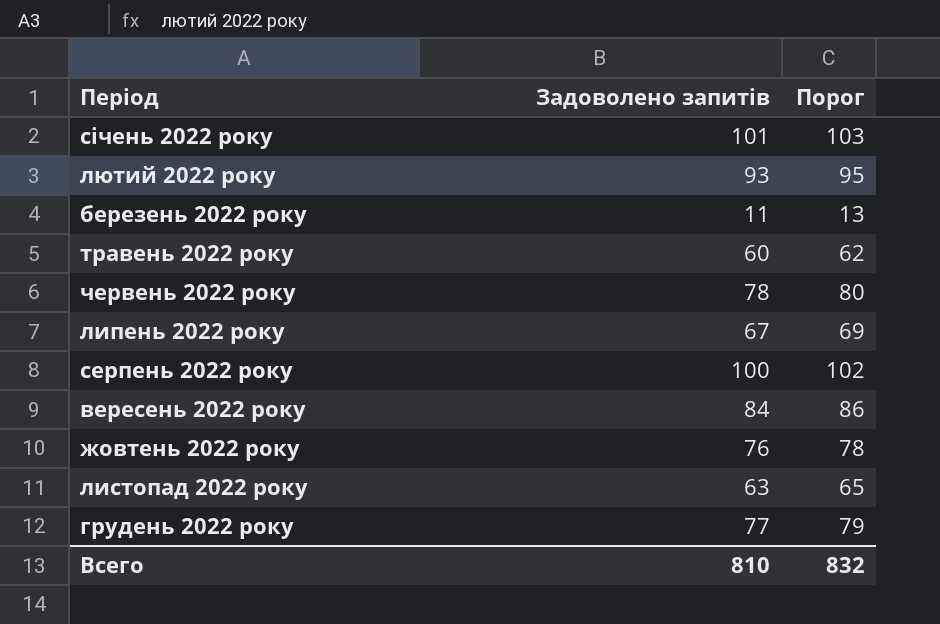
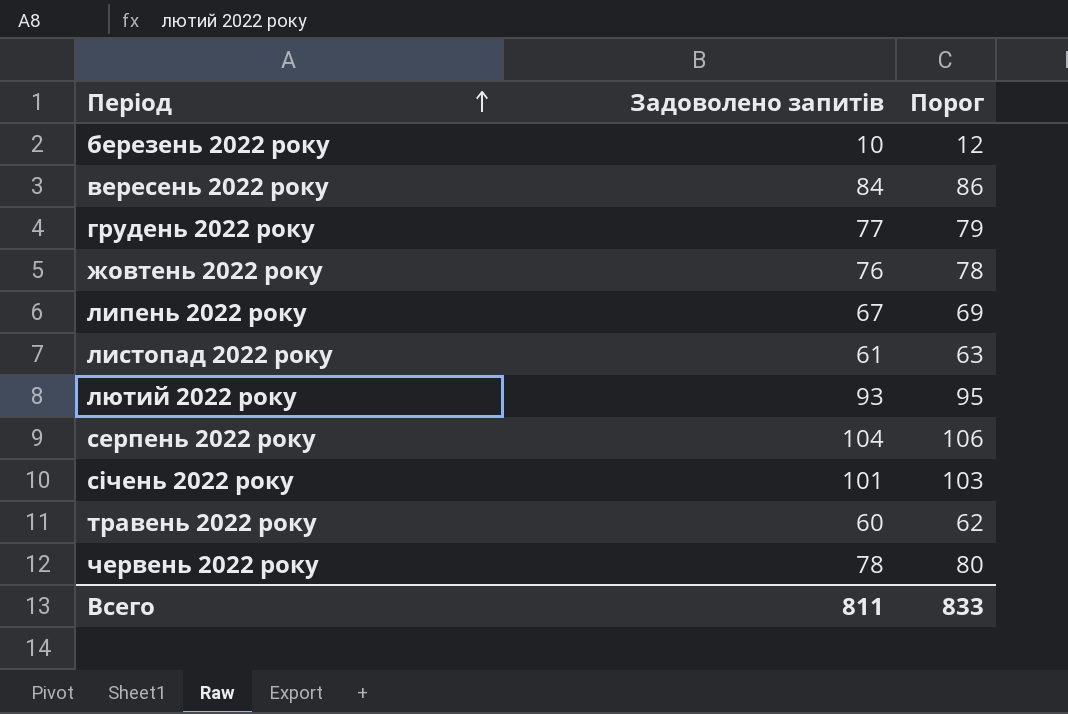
row order: none -> Період ascending
березень 2022 року | Задоволено запитів: 11 -> 10
березень 2022 року | Порог: 13 -> 12
листопад 2022 року | Задоволено запитів: 63 -> 61
листопад 2022 року | Порог: 65 -> 63
серпень 2022 року | Задоволено запитів: 100 -> 104
серпень 2022 року | Порог: 102 -> 106
Всего | Задоволено запитів: 810 -> 811
Всего | Порог: 832 -> 833

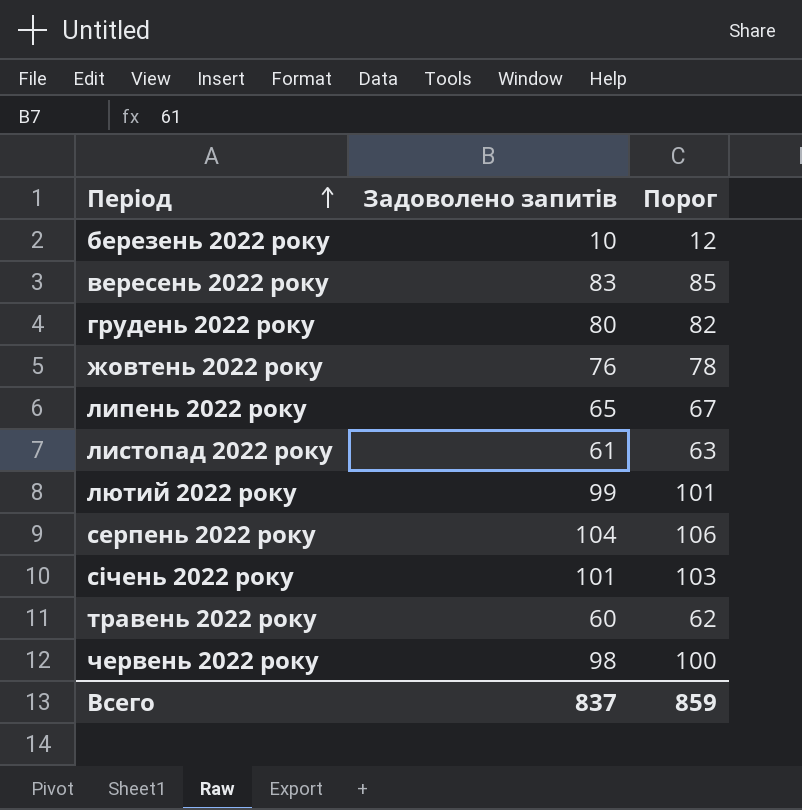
вересень 2022 року | Задоволено запитів: 84 -> 83
вересень 2022 року | Порог: 86 -> 85
грудень 2022 року | Задоволено запитів: 77 -> 80
грудень 2022 року | Порог: 79 -> 82
липень 2022 року | Задоволено запитів: 67 -> 65
липень 2022 року | Порог: 69 -> 67
лютий 2022 року | Задоволено запитів: 93 -> 99
лютий 2022 року | Порог: 95 -> 101
червень 2022 року | Задоволено запитів: 78 -> 98
червень 2022 року | Порог: 80 -> 100
Всего | Задоволено запитів: 811 -> 837
Всего | Порог: 833 -> 859

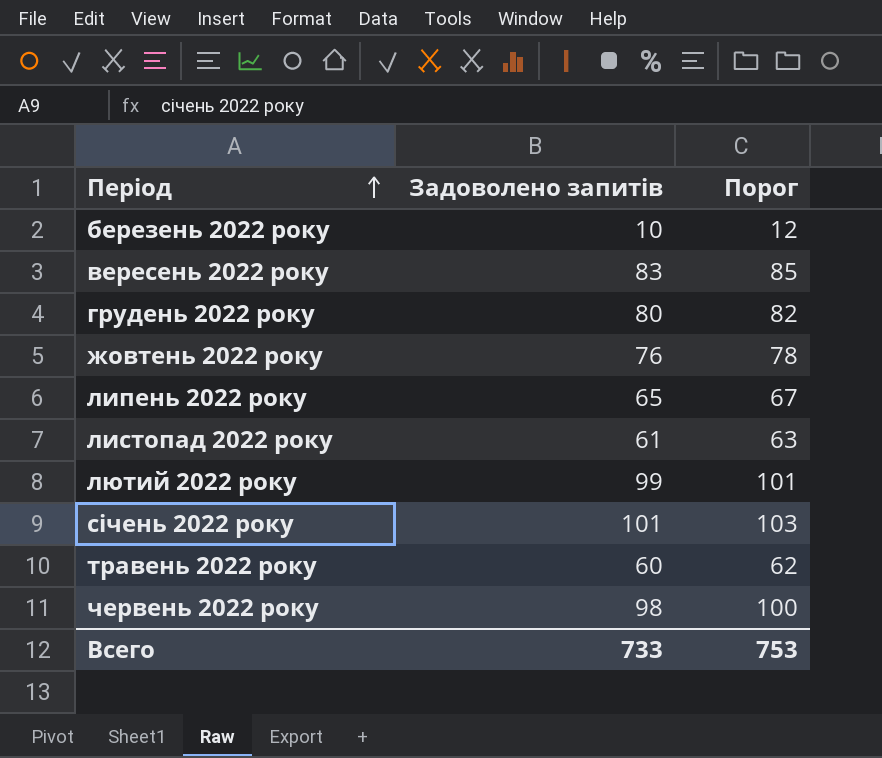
row серпень 2022 року: 104 | 106 -> none
Всего | Задоволено запитів: 837 -> 733
Всего | Порог: 859 -> 753

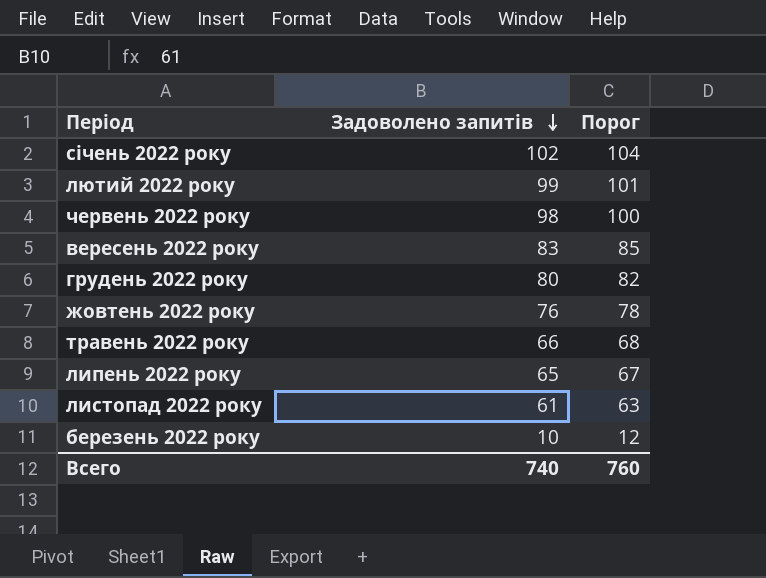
row order: Період ascending -> Задоволено запитів descending
січень 2022 року | Задоволено запитів: 101 -> 102
січень 2022 року | Порог: 103 -> 104
травень 2022 року | Задоволено запитів: 60 -> 66
травень 2022 року | Порог: 62 -> 68
Всего | Задоволено запитів: 733 -> 740
Всего | Порог: 753 -> 760

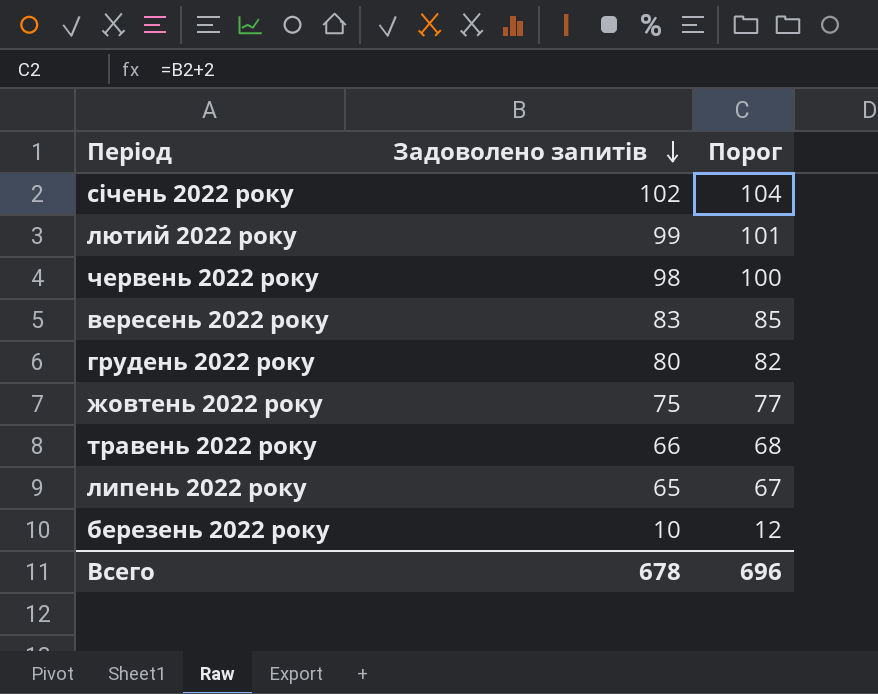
row листопад 2022 року: 61 | 63 -> none
жовтень 2022 року | Задоволено запитів: 76 -> 75
жовтень 2022 року | Порог: 78 -> 77
Всего | Задоволено запитів: 740 -> 678
Всего | Порог: 760 -> 696

